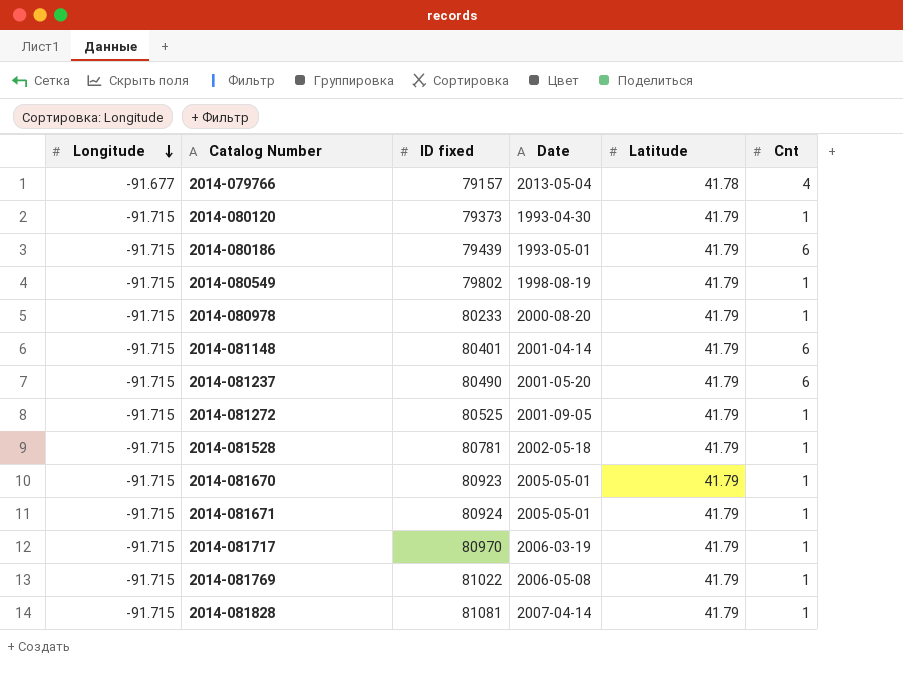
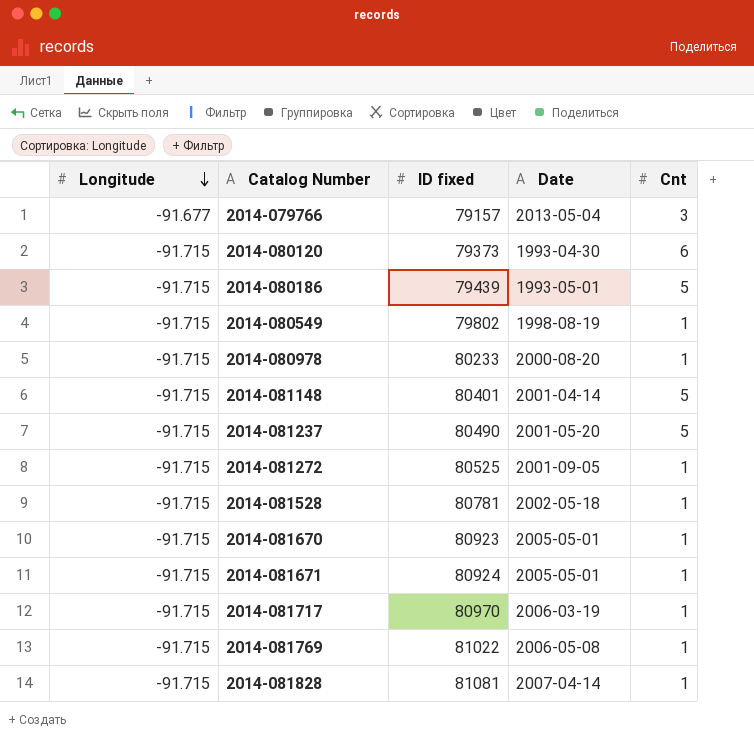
column Latitude | position: 5 -> none
2014-079766 | Cnt: 4 -> 3
2014-080120 | Cnt: 1 -> 6
2014-080186 | Cnt: 6 -> 5
2014-081148 | Cnt: 6 -> 5
2014-081237 | Cnt: 6 -> 5

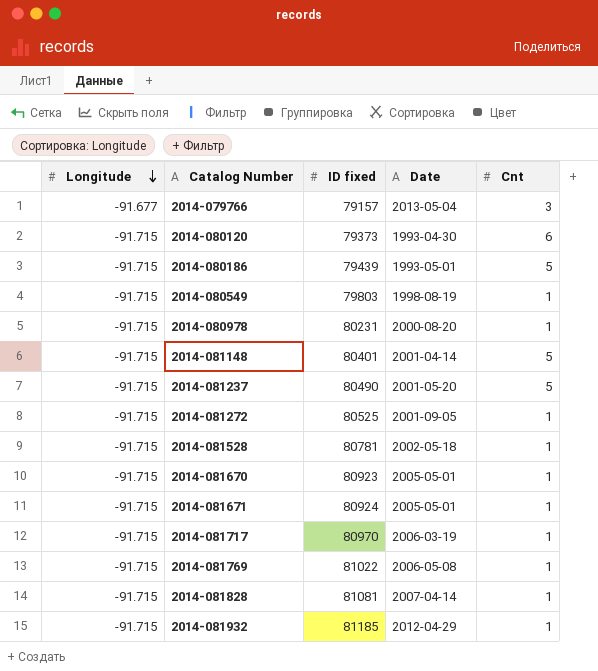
2014-080549 | ID fixed: 79802 -> 79803
2014-080978 | ID fixed: 80233 -> 80231
row 2014-081932: none -> -91.715 | 81185 | 2012-04-29 | 1

